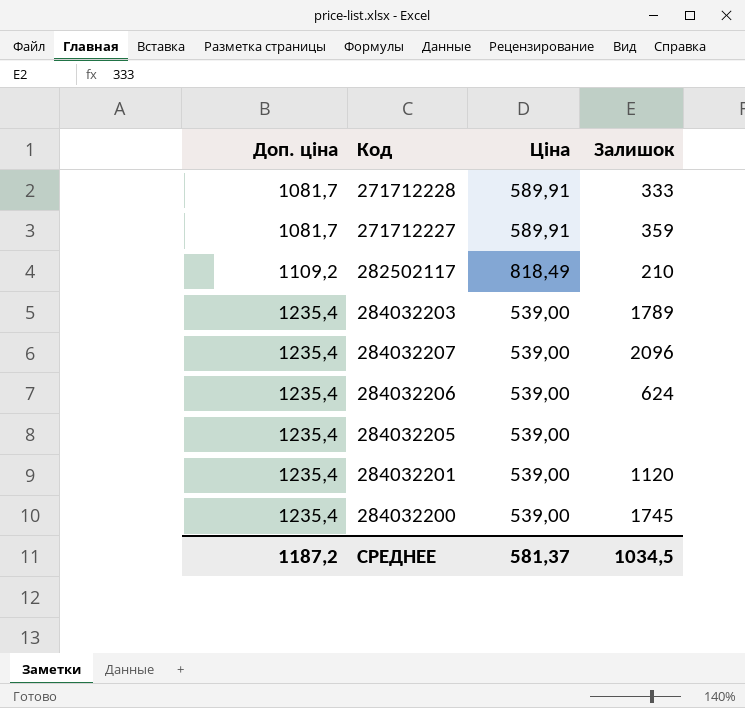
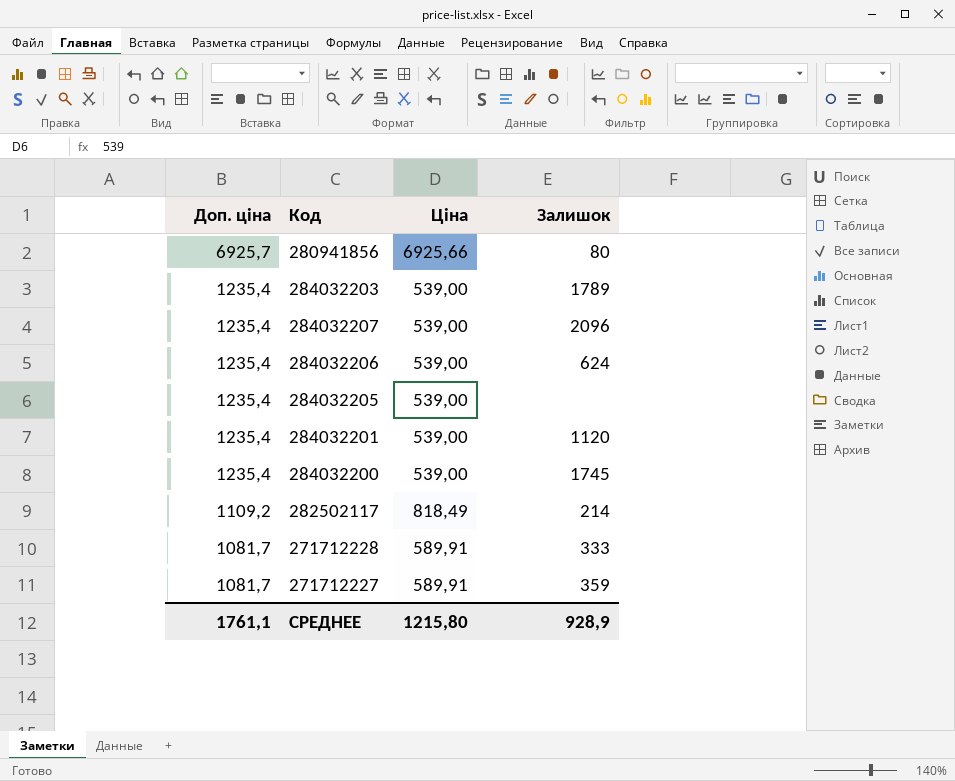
row order: Доп. ціна ascending -> Доп. ціна descending
row 280941856: none -> 6925,7 | 6925,66 | 80
282502117 | Залишок: 210 -> 214
СРЕДНЕЕ | Доп. ціна: 1187,2 -> 1761,1
СРЕДНЕЕ | Ціна: 581,37 -> 1215,80
СРЕДНЕЕ | Залишок: 1034,5 -> 928,9

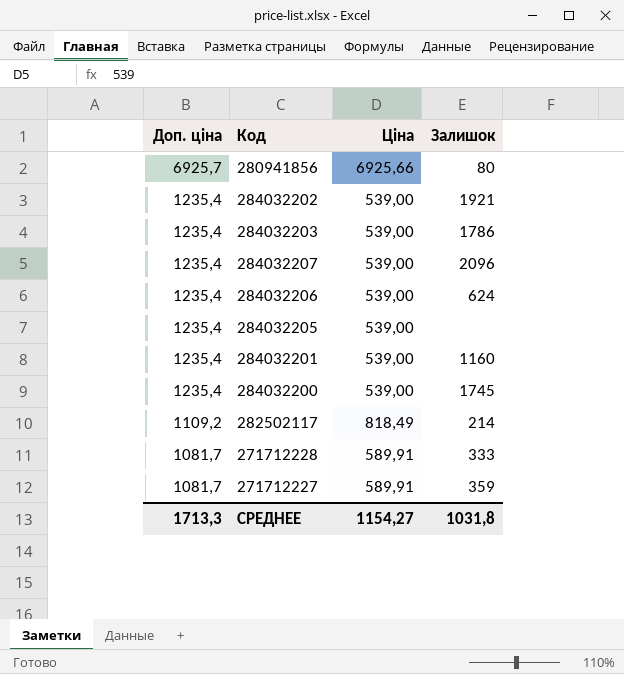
row 284032202: none -> 1235,4 | 539,00 | 1921
284032203 | Залишок: 1789 -> 1786
284032201 | Залишок: 1120 -> 1160
СРЕДНЕЕ | Доп. ціна: 1761,1 -> 1713,3
СРЕДНЕЕ | Ціна: 1215,80 -> 1154,27
СРЕДНЕЕ | Залишок: 928,9 -> 1031,8

